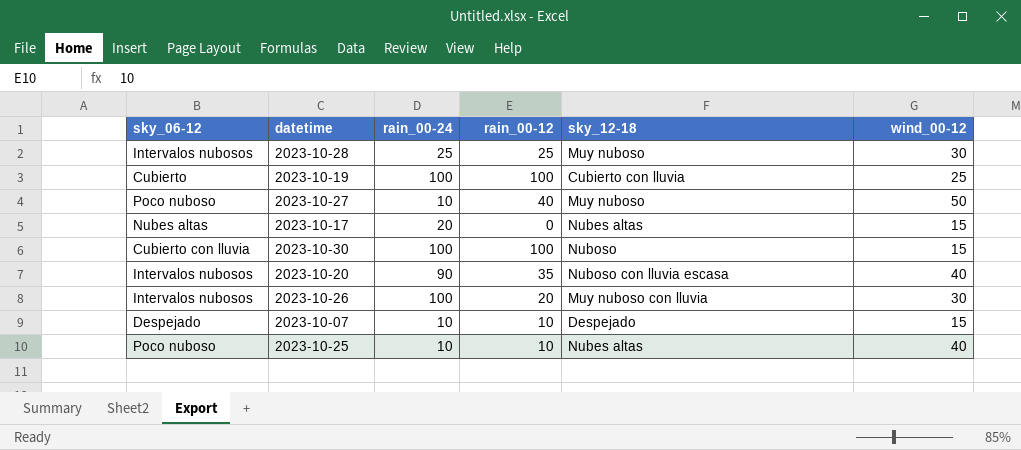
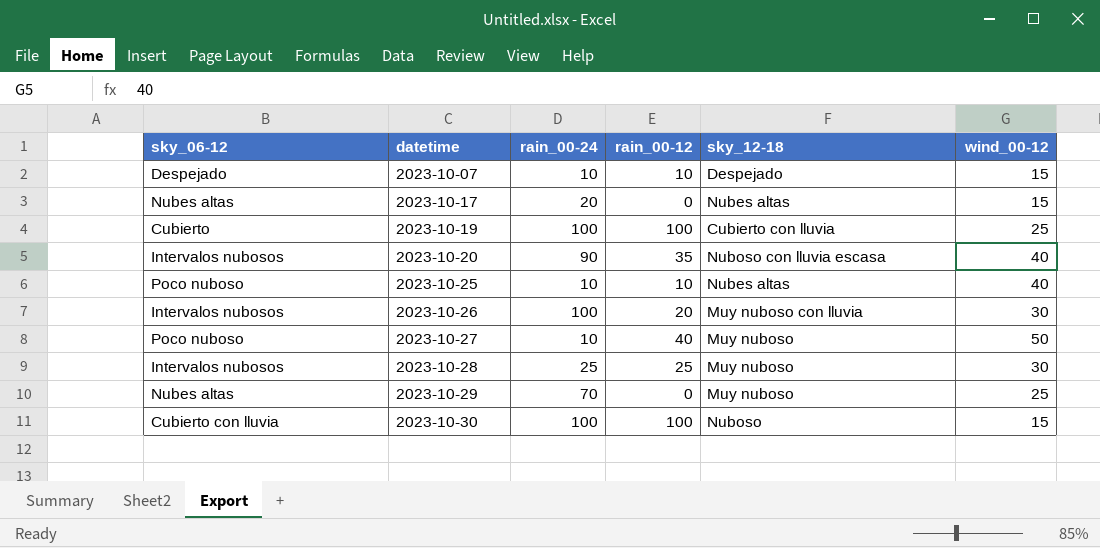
row order: none -> datetime ascending
row 2023-10-29: none -> Nubes altas | 70 | 0 | Muy nuboso | 25

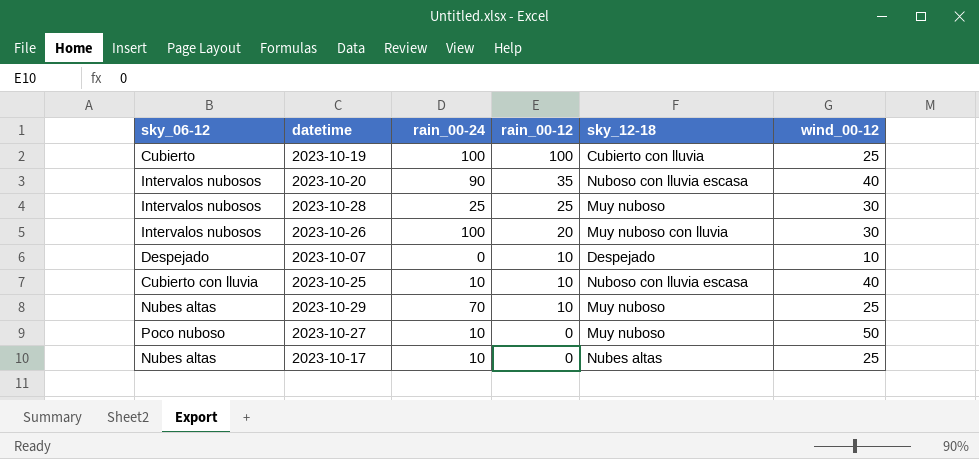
row order: datetime ascending -> rain_00-12 descending
row 2023-10-30: Cubierto con lluvia | 100 | 100 | Nuboso | 15 -> none
2023-10-07 | rain_00-24: 10 -> 0
2023-10-07 | wind_00-12: 15 -> 10
2023-10-25 | sky_06-12: Poco nuboso -> Cubierto con lluvia
2023-10-25 | sky_12-18: Nubes altas -> Nuboso con lluvia escasa
2023-10-29 | rain_00-12: 0 -> 10
2023-10-27 | rain_00-12: 40 -> 0
2023-10-17 | rain_00-24: 20 -> 10
2023-10-17 | wind_00-12: 15 -> 25

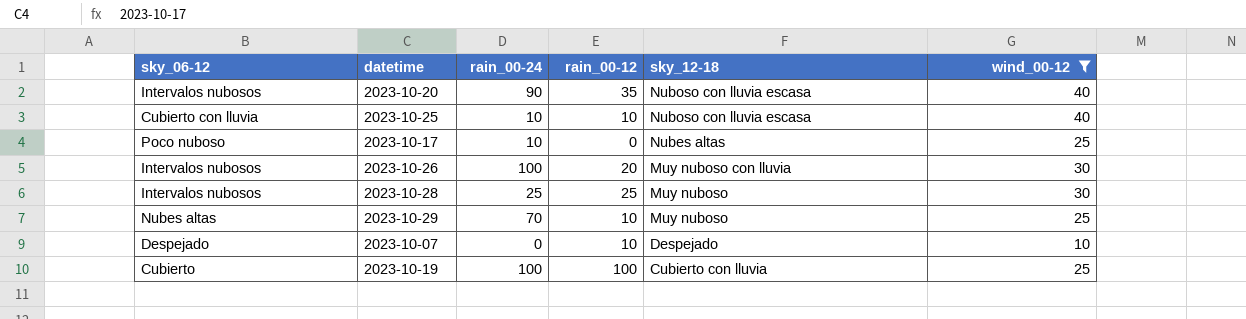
filter: none -> wind_00-12 != 50
row order: rain_00-12 descending -> sky_12-18 descending
2023-10-17 | sky_06-12: Nubes altas -> Poco nuboso

